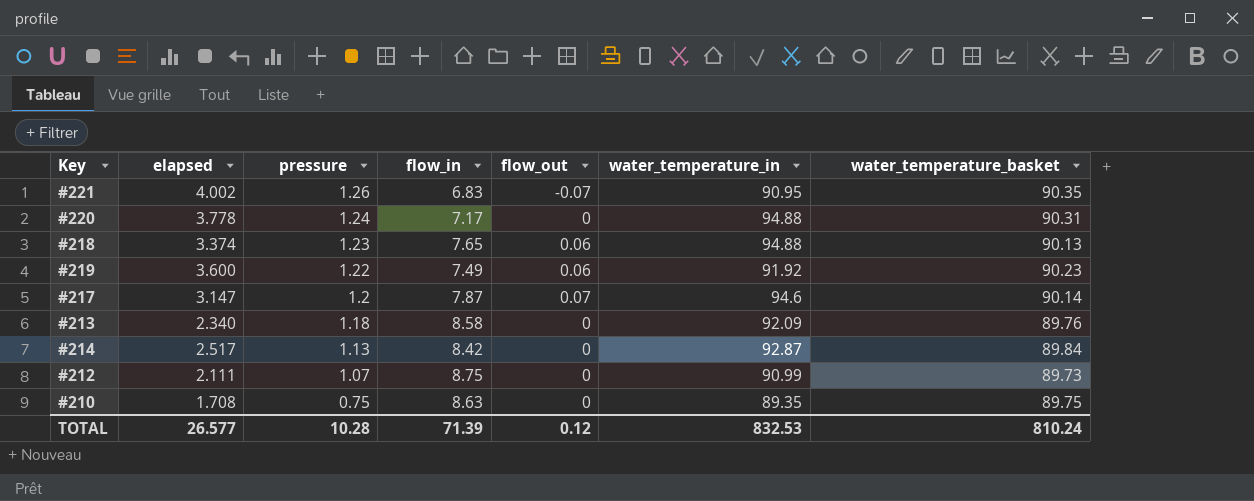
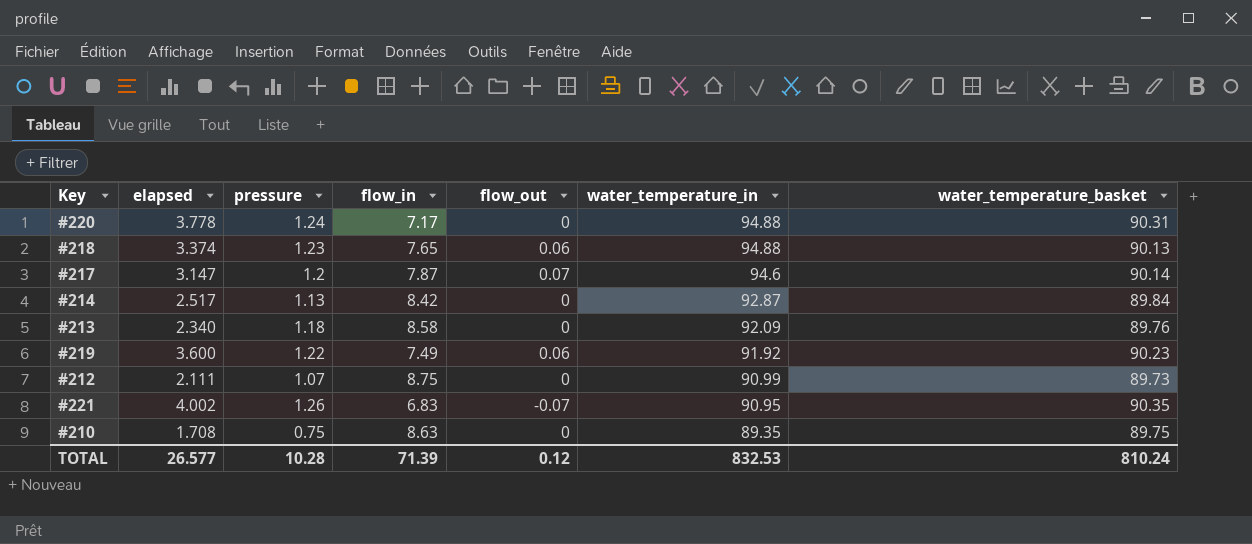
row order: pressure descending -> water_temperature_in descending

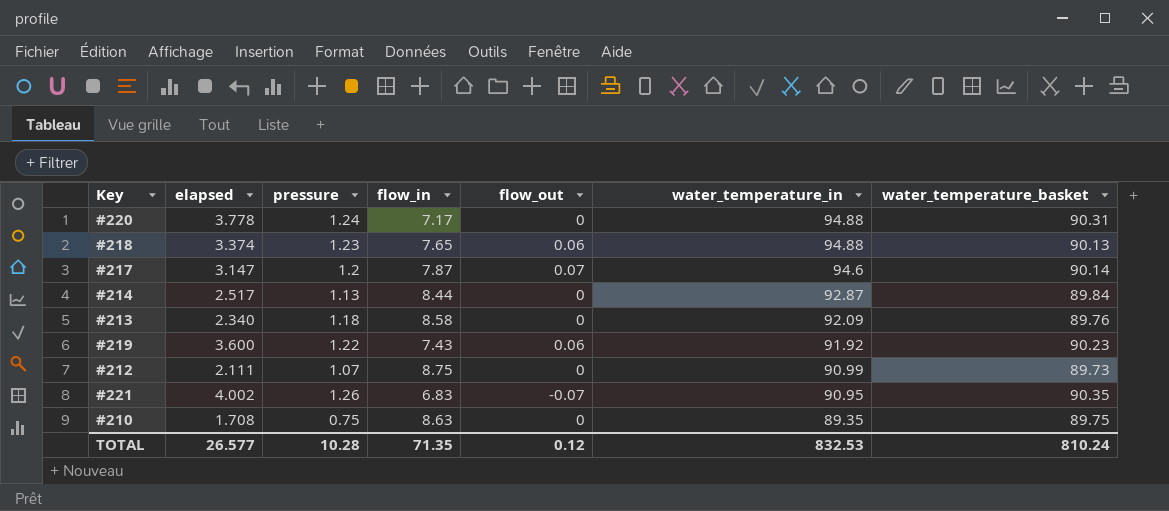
#214 | flow_in: 8.42 -> 8.44
#219 | flow_in: 7.49 -> 7.43
TOTAL | flow_in: 71.39 -> 71.35

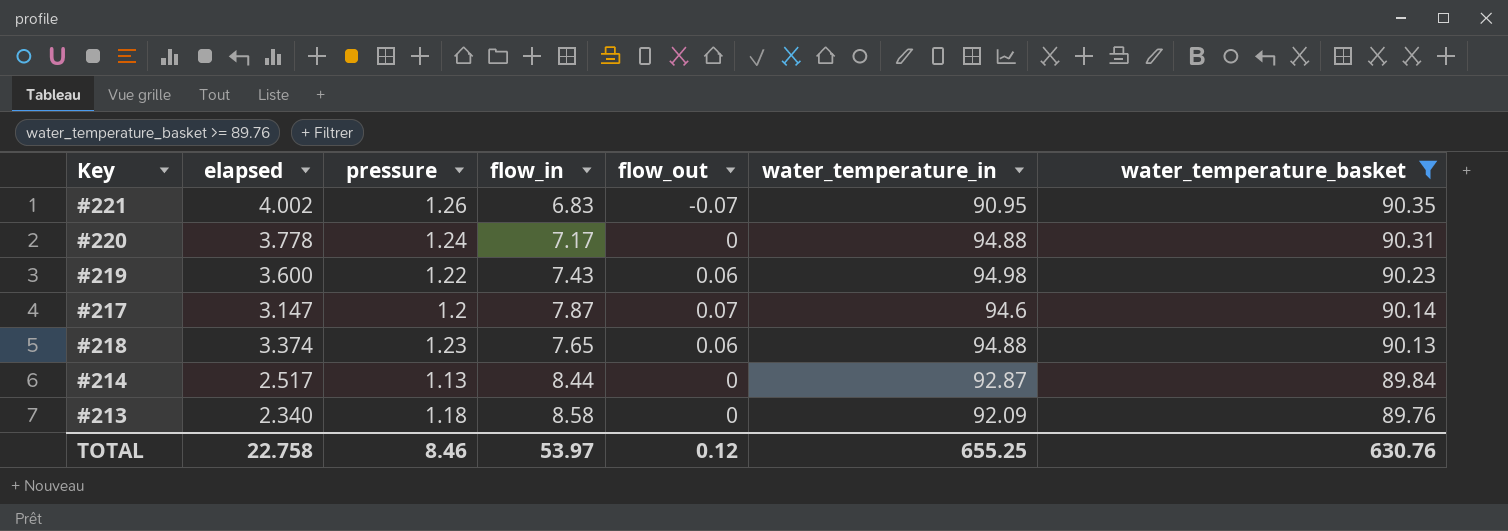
filter: none -> water_temperature_basket >= 89.76
row order: water_temperature_in descending -> water_temperature_basket descending
#219 | water_temperature_in: 91.92 -> 94.98
TOTAL | elapsed: 26.577 -> 22.758
TOTAL | pressure: 10.28 -> 8.46
TOTAL | flow_in: 71.35 -> 53.97
TOTAL | water_temperature_in: 832.53 -> 655.25
TOTAL | water_temperature_basket: 810.24 -> 630.76

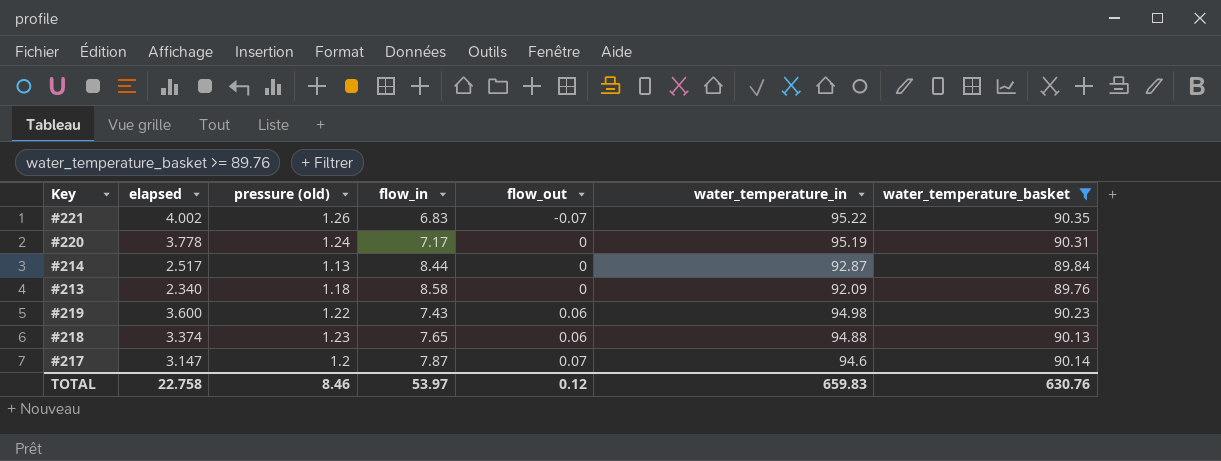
row order: water_temperature_basket descending -> flow_out ascending
column name: pressure -> pressure (old)
#221 | water_temperature_in: 90.95 -> 95.22
#220 | water_temperature_in: 94.88 -> 95.19
TOTAL | water_temperature_in: 655.25 -> 659.83

